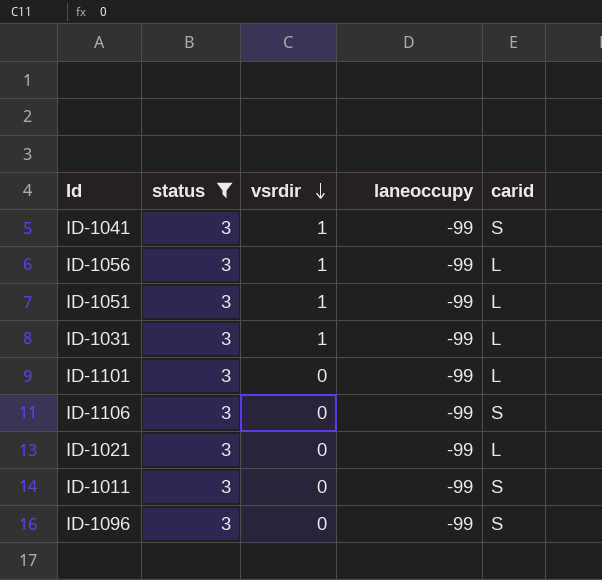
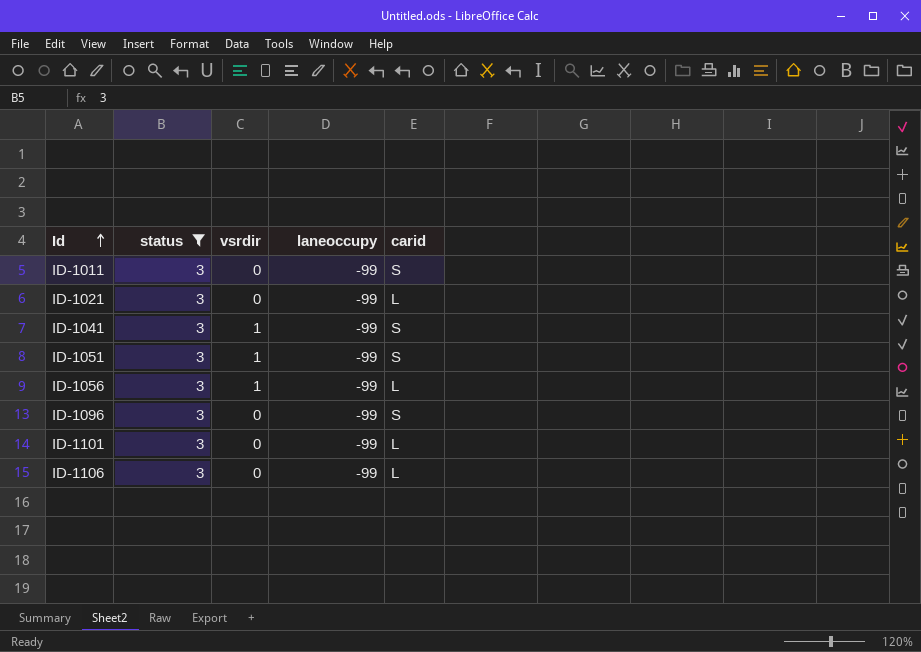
row order: vsrdir descending -> Id ascending
row ID-1031: 3 | 1 | -99 | L -> none
ID-1051 | carid: L -> S
ID-1106 | carid: S -> L

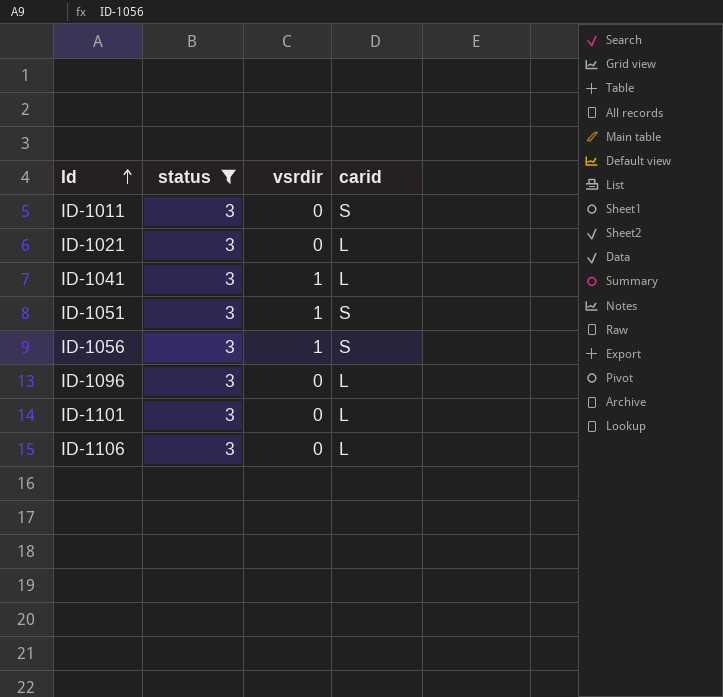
column laneoccupy | position: 4 -> none
ID-1041 | carid: S -> L
ID-1056 | carid: L -> S
ID-1096 | carid: S -> L

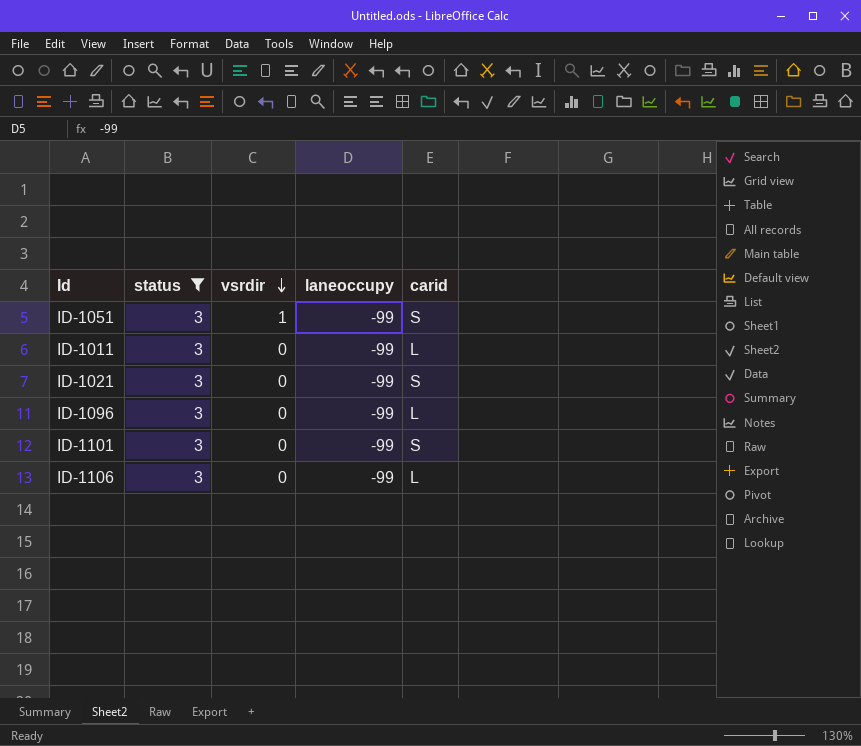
row order: Id ascending -> vsrdir descending
column laneoccupy | position: none -> 4
row ID-1041: 3 | 1 | L -> none
row ID-1056: 3 | 1 | S -> none
ID-1011 | carid: S -> L
ID-1021 | carid: L -> S
ID-1101 | carid: L -> S

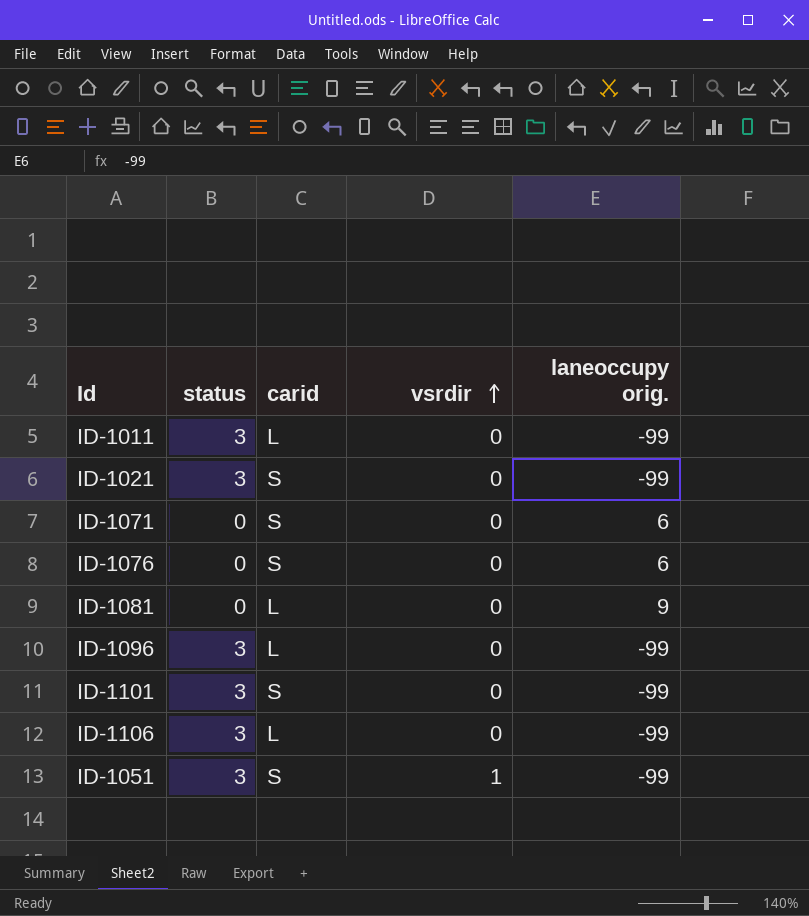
filter: status = 3 -> none
row order: vsrdir descending -> vsrdir ascending
column carid | position: 5 -> 3
column name: laneoccupy -> laneoccupy orig.

